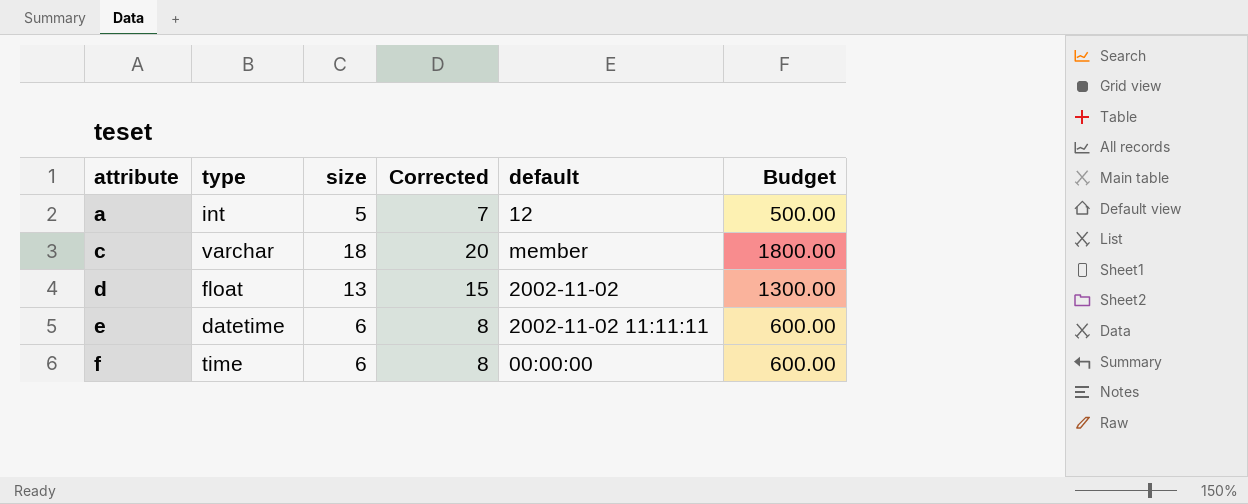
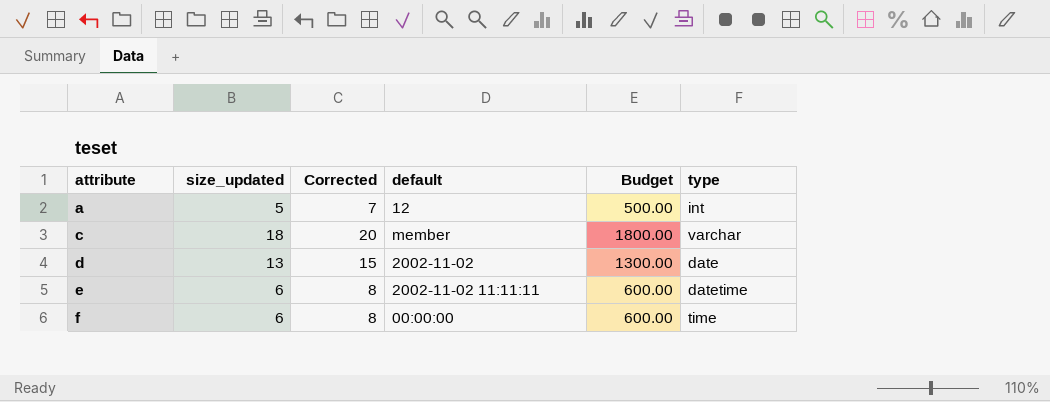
column name: size -> size_updated
column type | position: 2 -> 6
d | type: float -> date

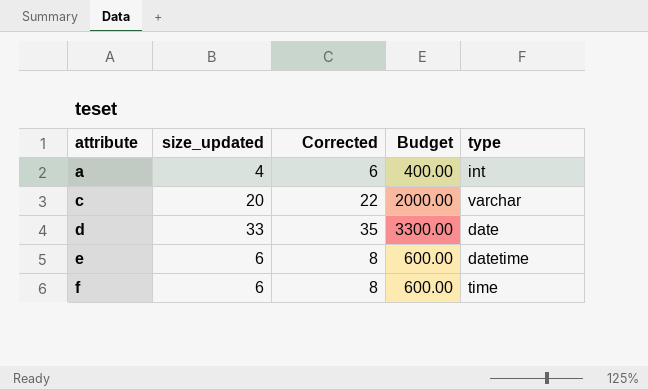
column default | position: 4 -> none
a | size_updated: 5 -> 4
a | Corrected: 7 -> 6
a | Budget: 500.00 -> 400.00
c | size_updated: 18 -> 20
c | Corrected: 20 -> 22
c | Budget: 1800.00 -> 2000.00
d | size_updated: 13 -> 33
d | Corrected: 15 -> 35
d | Budget: 1300.00 -> 3300.00

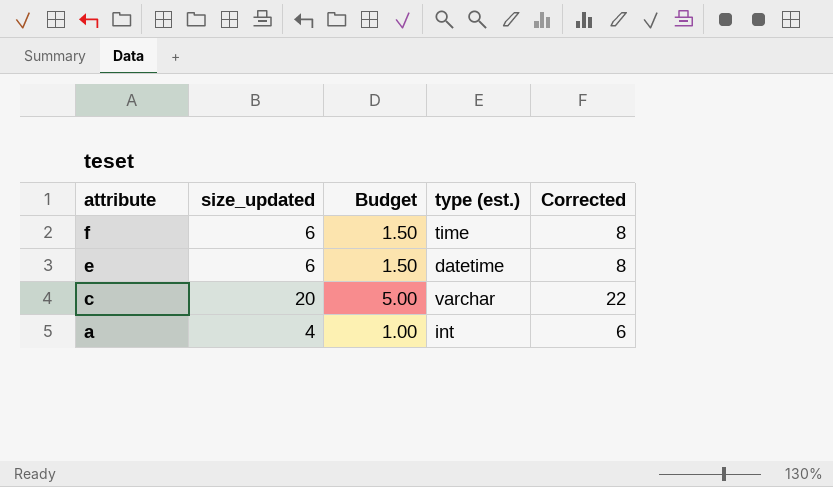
row order: attribute ascending -> attribute descending
column Budget | formula: [size_updated] * 100 -> [size_updated] * 0.25
column name: type -> type (est.)
column Corrected | position: 3 -> 5
row d: 33 | 35 | 3300.00 | date -> none

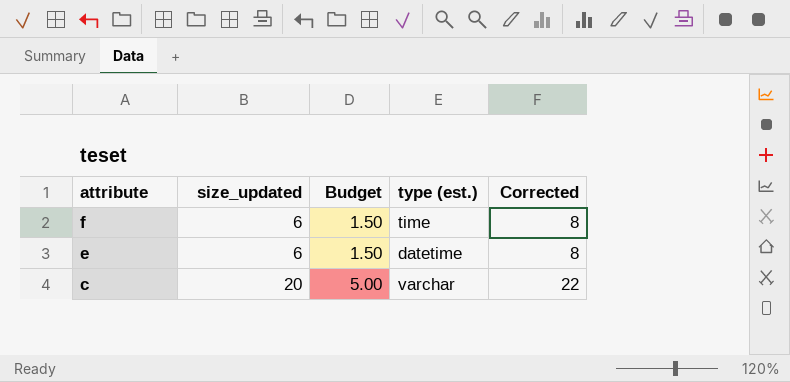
row a: 4 | 1.00 | int | 6 -> none

